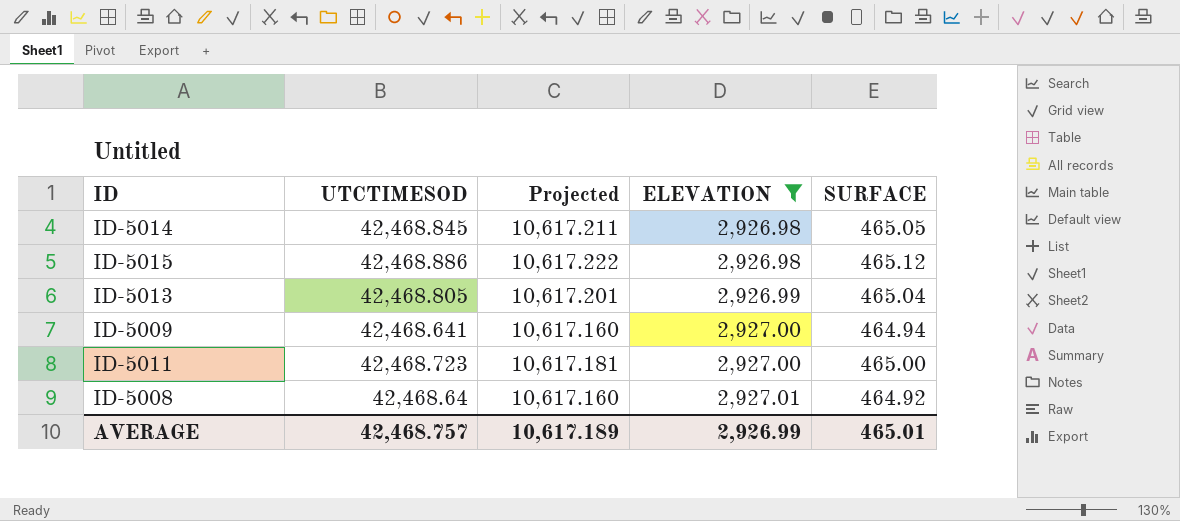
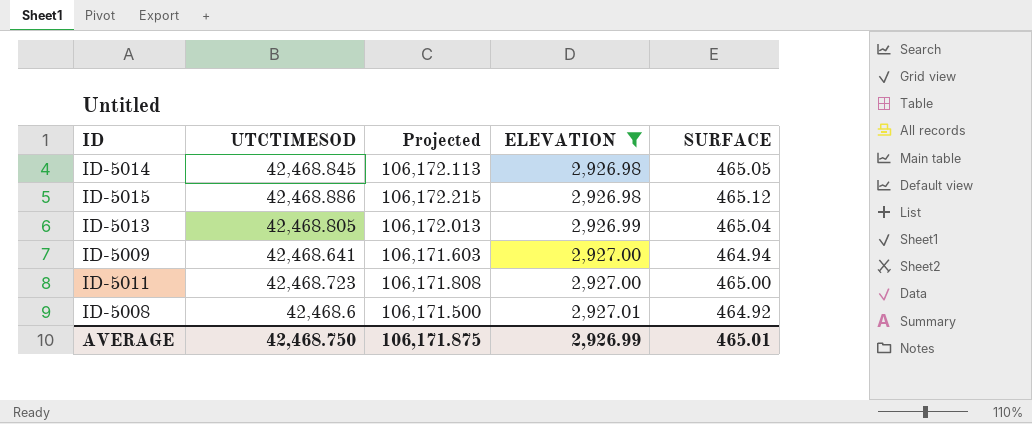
column Projected | formula: [UTCTIMESOD] * 0.25 -> [UTCTIMESOD] * 2.5
ID-5008 | UTCTIMESOD: 42,468.64 -> 42,468.6
AVERAGE | UTCTIMESOD: 42,468.757 -> 42,468.750
AVERAGE | Projected: 10,617.189 -> 106,171.875

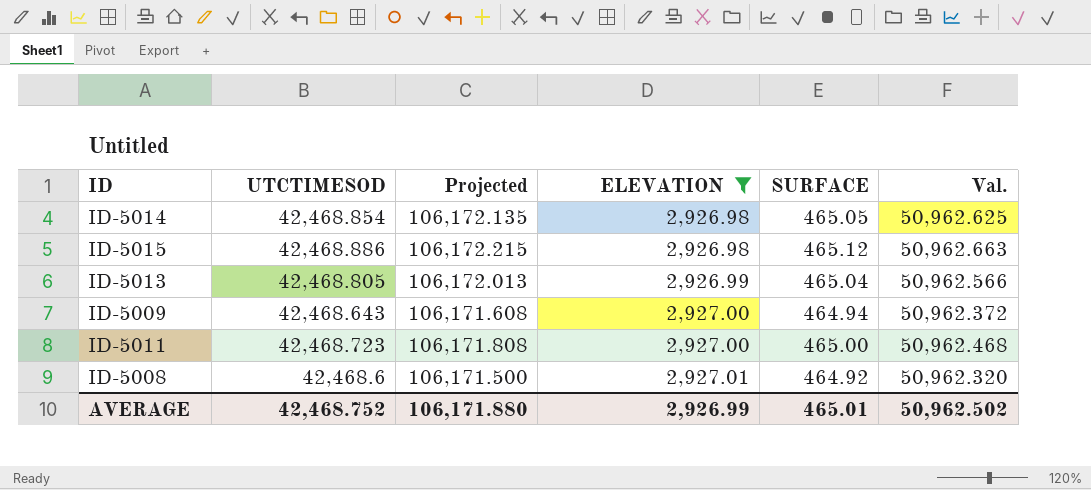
column Val. | formula: none -> [UTCTIMESOD] * 1.2
ID-5014 | UTCTIMESOD: 42,468.845 -> 42,468.854
ID-5014 | Projected: 106,172.113 -> 106,172.135
ID-5009 | UTCTIMESOD: 42,468.641 -> 42,468.643
ID-5009 | Projected: 106,171.603 -> 106,171.608
AVERAGE | UTCTIMESOD: 42,468.750 -> 42,468.752
AVERAGE | Projected: 106,171.875 -> 106,171.880

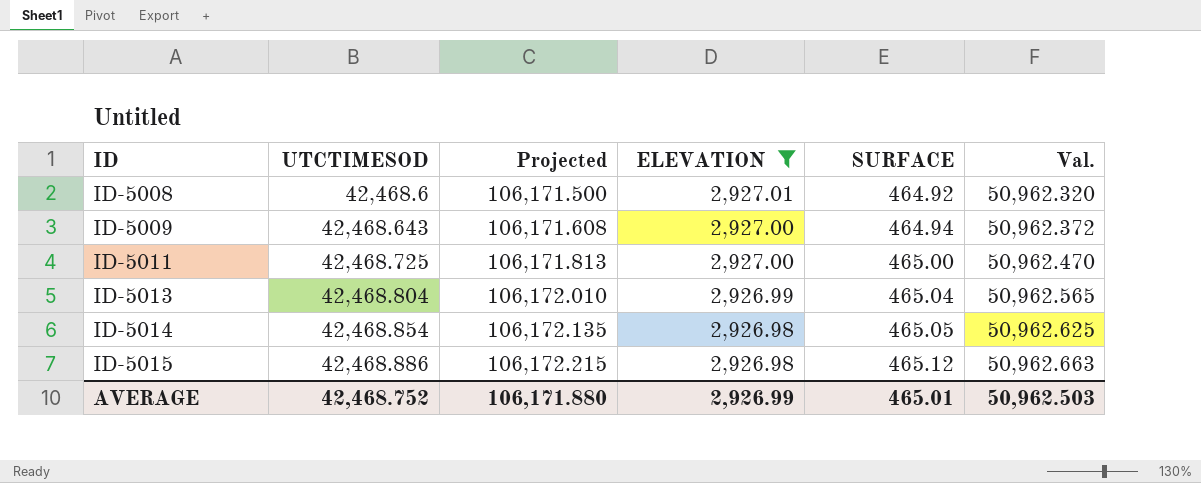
row order: ELEVATION ascending -> ID ascending
ID-5011 | UTCTIMESOD: 42,468.723 -> 42,468.725
ID-5011 | Projected: 106,171.808 -> 106,171.813
ID-5011 | Val.: 50,962.468 -> 50,962.470
ID-5013 | UTCTIMESOD: 42,468.805 -> 42,468.804
ID-5013 | Projected: 106,172.013 -> 106,172.010
ID-5013 | Val.: 50,962.566 -> 50,962.565
AVERAGE | Val.: 50,962.502 -> 50,962.503

